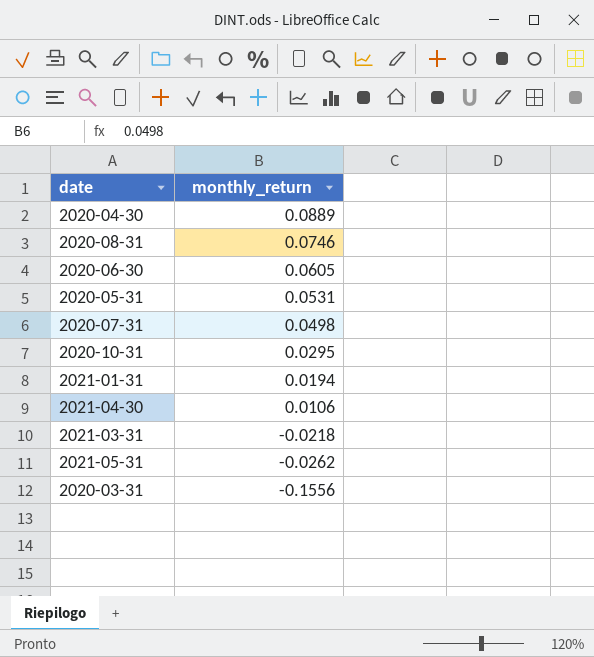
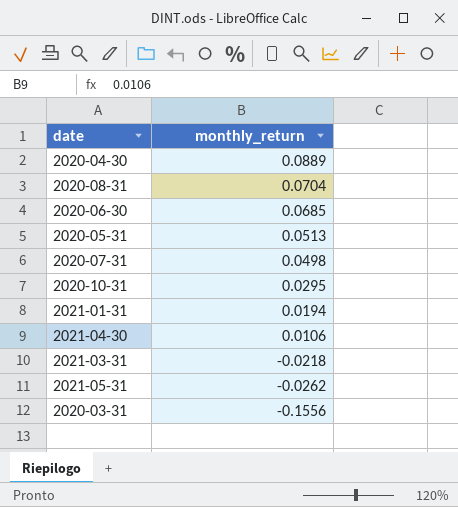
2020-08-31 | monthly_return: 0.0746 -> 0.0704
2020-06-30 | monthly_return: 0.0605 -> 0.0685
2020-05-31 | monthly_return: 0.0531 -> 0.0513

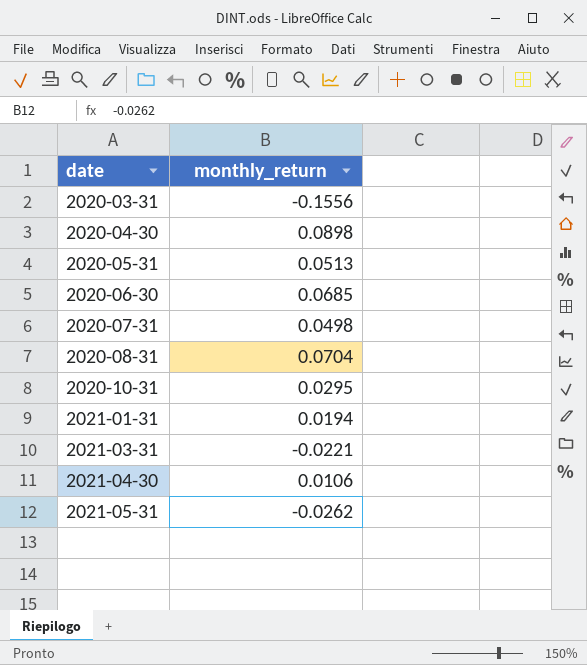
row order: monthly_return descending -> date ascending
2020-04-30 | monthly_return: 0.0889 -> 0.0898
2021-03-31 | monthly_return: -0.0218 -> -0.0221

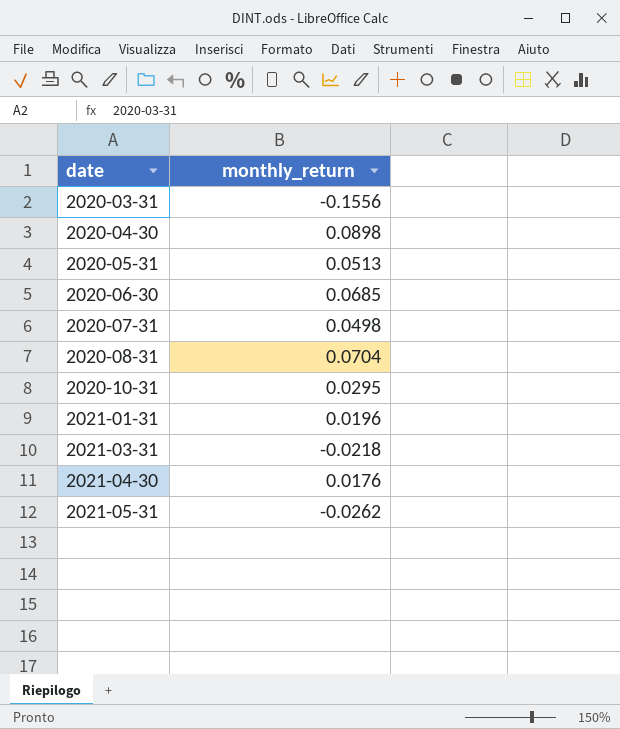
2021-01-31 | monthly_return: 0.0194 -> 0.0196
2021-03-31 | monthly_return: -0.0221 -> -0.0218
2021-04-30 | monthly_return: 0.0106 -> 0.0176

